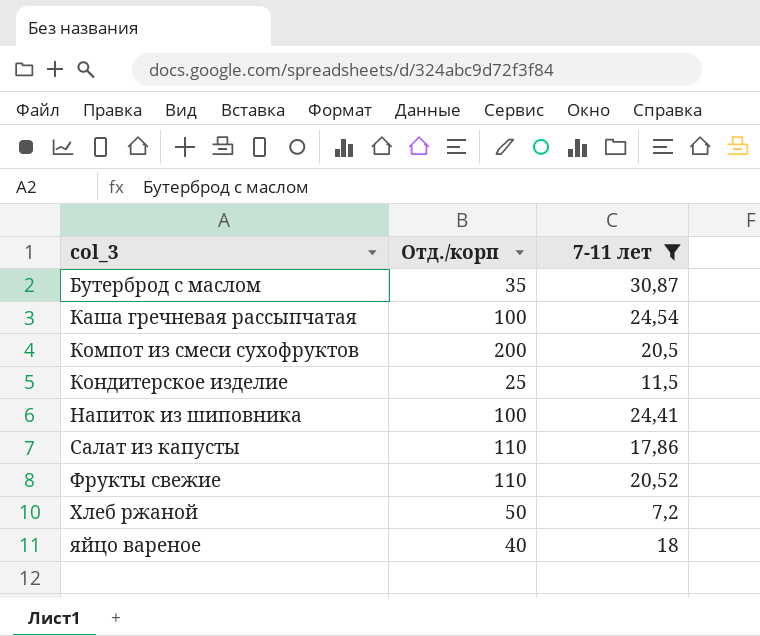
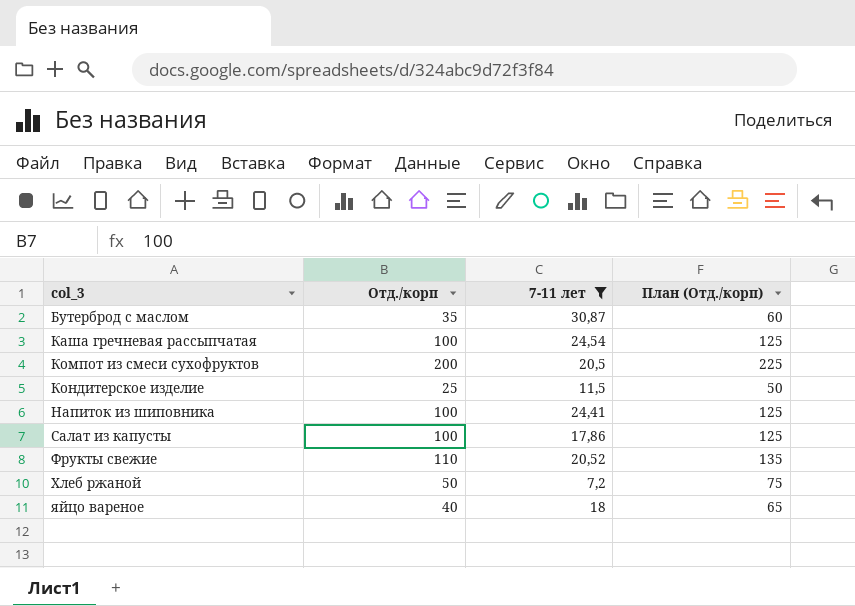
column План (Отд./корп) | formula: none -> [Отд./корп] + 25
Салат из капусты | Отд./корп: 110 -> 100

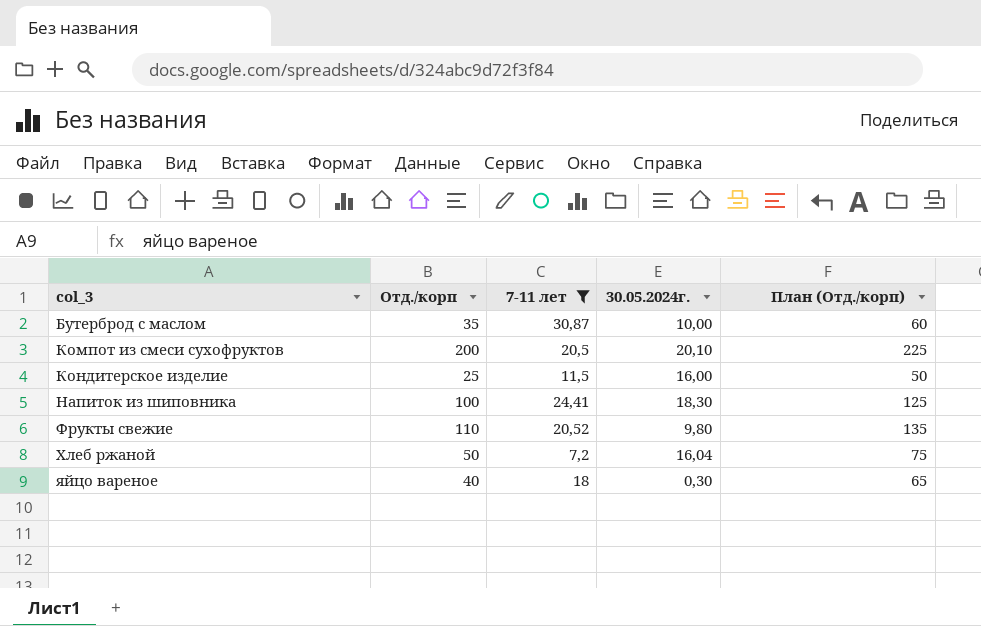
column 30.05.2024г. | position: none -> 4
row Каша гречневая рассыпчатая: 100 | 24,54 | 125 -> none
row Салат из капусты: 100 | 17,86 | 125 -> none

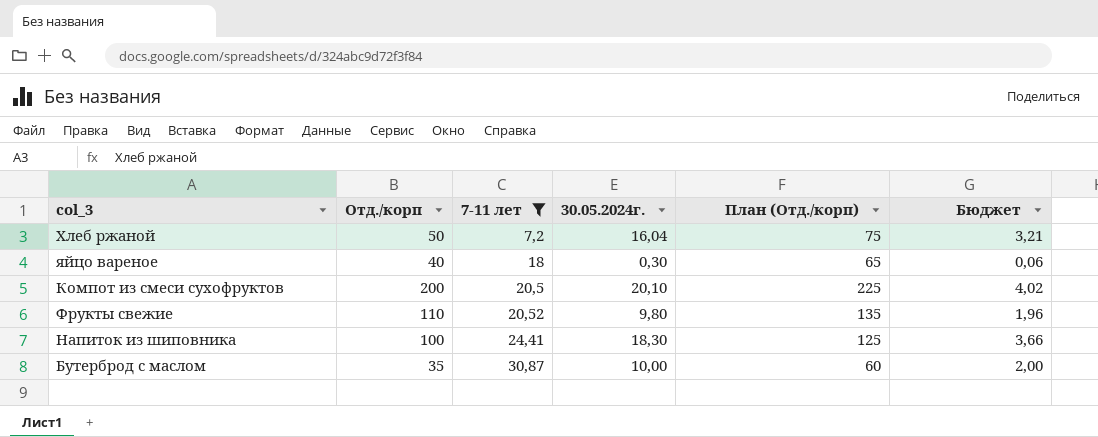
row order: col_3 ascending -> 7-11 лет ascending
column Бюджет | formula: none -> [30.05.2024г.] * 0,2
row Кондитерское изделие: 25 | 11,5 | 16,00 | 50 -> none

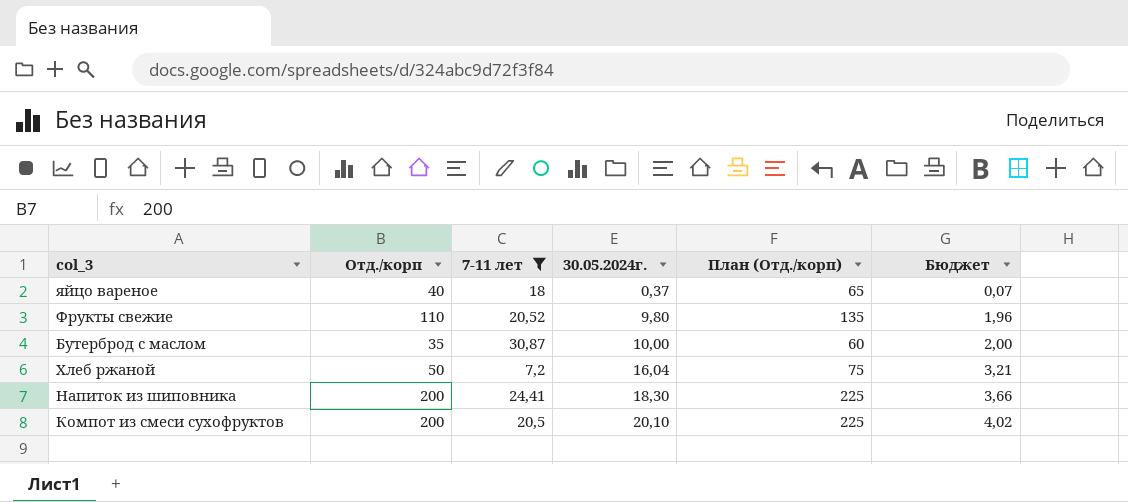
row order: 7-11 лет ascending -> 30.05.2024г. ascending
яйцо вареное | 30.05.2024г.: 0,30 -> 0,37
яйцо вареное | Бюджет: 0,06 -> 0,07
Напиток из шиповника | Отд./корп: 100 -> 200
Напиток из шиповника | План (Отд./корп): 125 -> 225

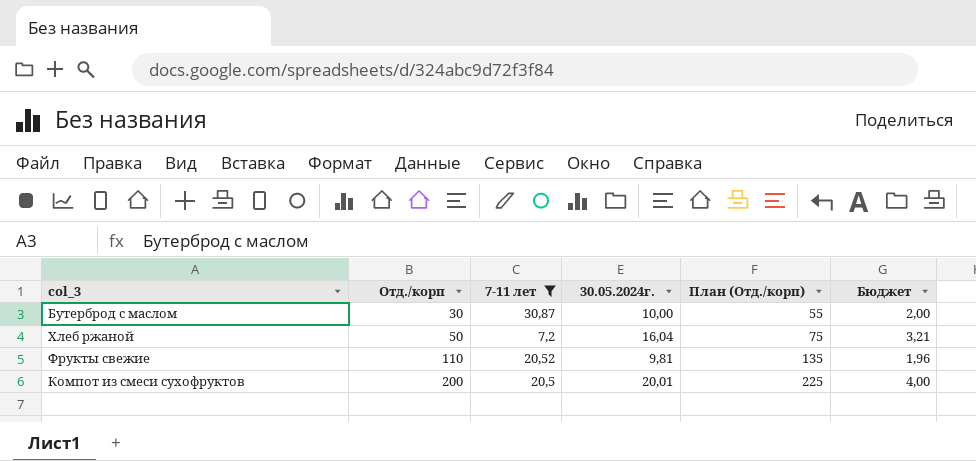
row order: 30.05.2024г. ascending -> Отд./корп ascending
row яйцо вареное: 40 | 18 | 0,37 | 65 | 0,07 -> none
row Напиток из шиповника: 200 | 24,41 | 18,30 | 225 | 3,66 -> none
Бутерброд с маслом | Отд./корп: 35 -> 30
Бутерброд с маслом | План (Отд./корп): 60 -> 55
Фрукты свежие | 30.05.2024г.: 9,80 -> 9,81
Компот из смеси сухофруктов | 30.05.2024г.: 20,10 -> 20,01
Компот из смеси сухофруктов | Бюджет: 4,02 -> 4,00

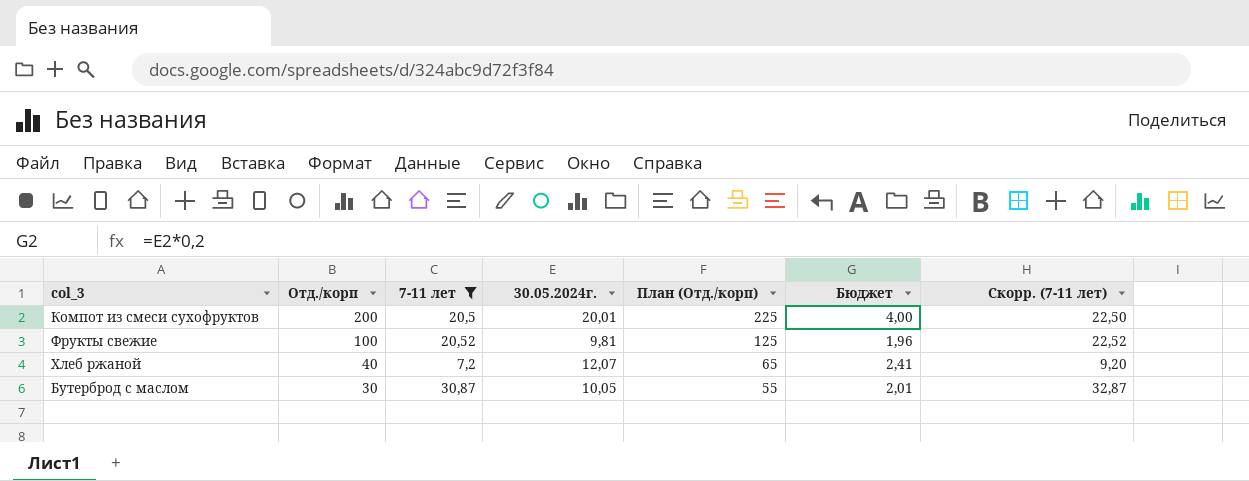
row order: Отд./корп ascending -> Отд./корп descending
column Скорр. (7-11 лет) | formula: none -> [7-11 лет] + 2
Фрукты свежие | Отд./корп: 110 -> 100
Фрукты свежие | План (Отд./корп): 135 -> 125
Хлеб ржаной | Отд./корп: 50 -> 40
Хлеб ржаной | 30.05.2024г.: 16,04 -> 12,07
Хлеб ржаной | План (Отд./корп): 75 -> 65
Хлеб ржаной | Бюджет: 3,21 -> 2,41
Бутерброд с маслом | 30.05.2024г.: 10,00 -> 10,05
Бутерброд с маслом | Бюджет: 2,00 -> 2,01

